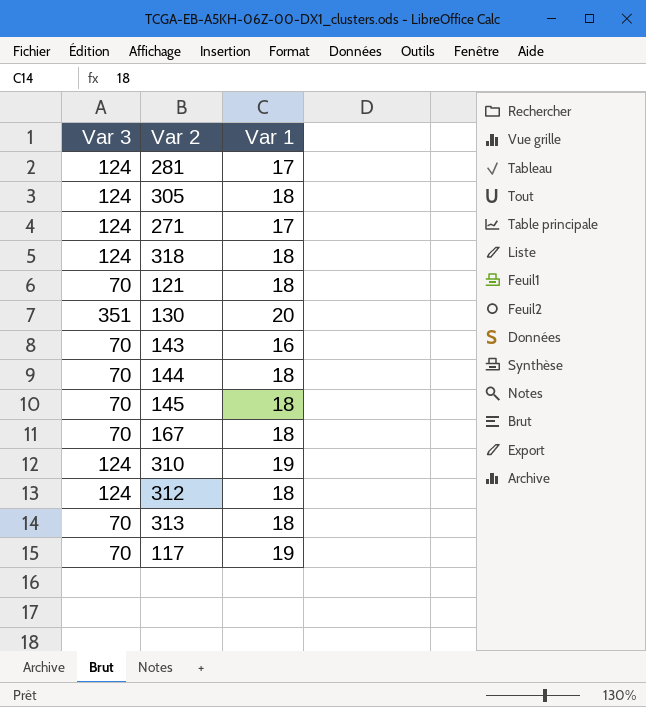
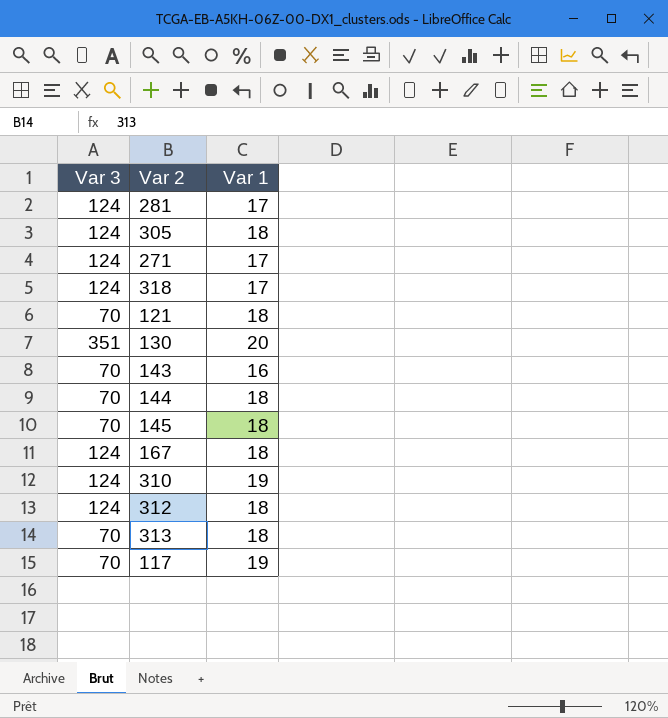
318 | Var 1: 18 -> 17
167 | Var 3: 70 -> 124

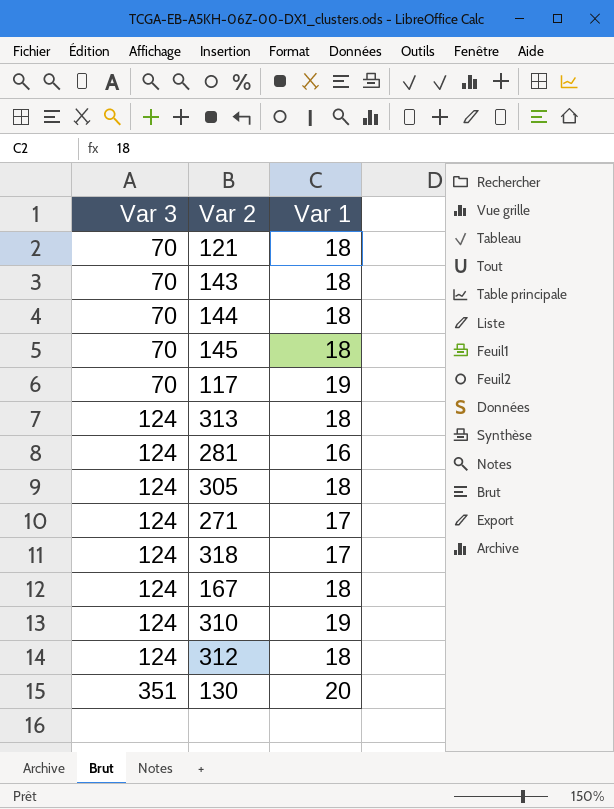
row order: none -> Var 3 ascending
143 | Var 1: 16 -> 18
313 | Var 3: 70 -> 124
281 | Var 1: 17 -> 16

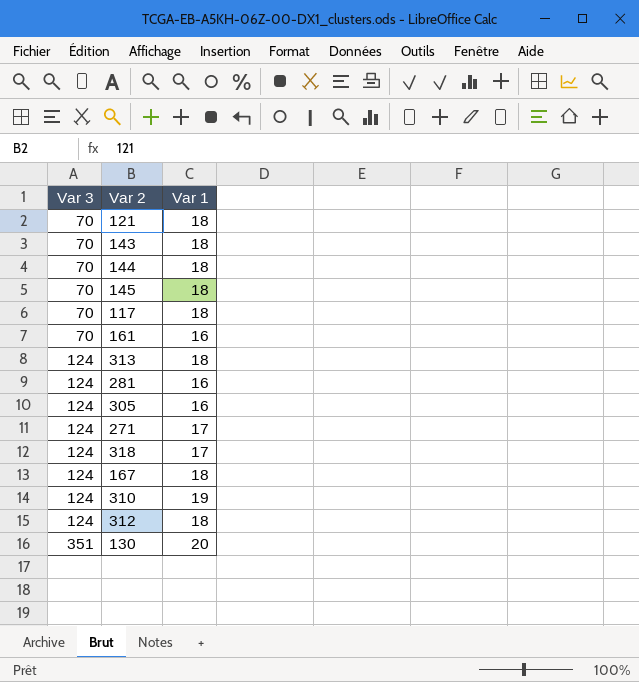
117 | Var 1: 19 -> 18
row 161: none -> 70 | 16
305 | Var 1: 18 -> 16

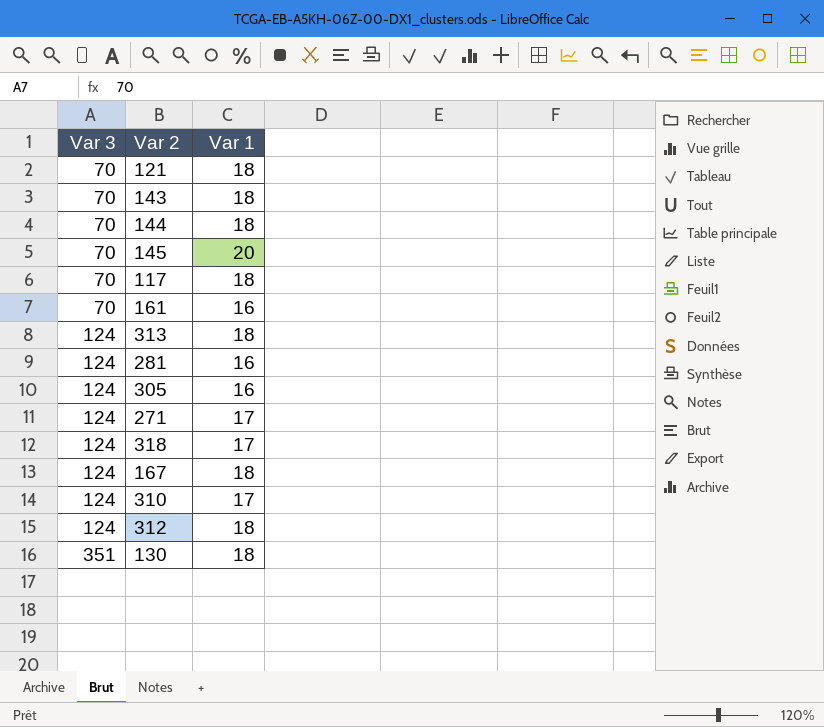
145 | Var 1: 18 -> 20
310 | Var 1: 19 -> 17
130 | Var 1: 20 -> 18

